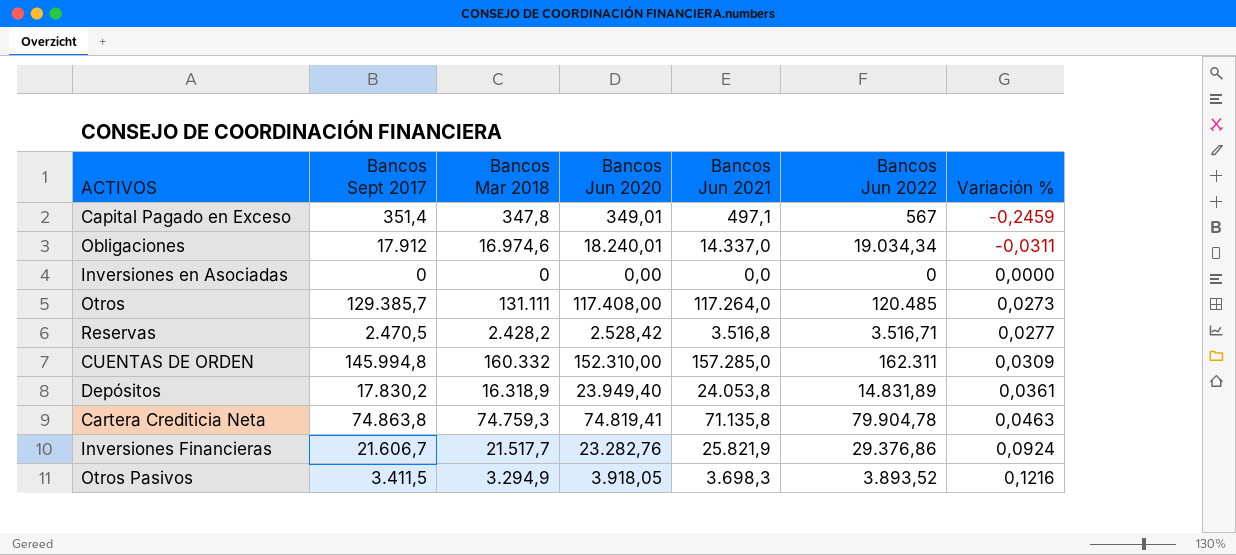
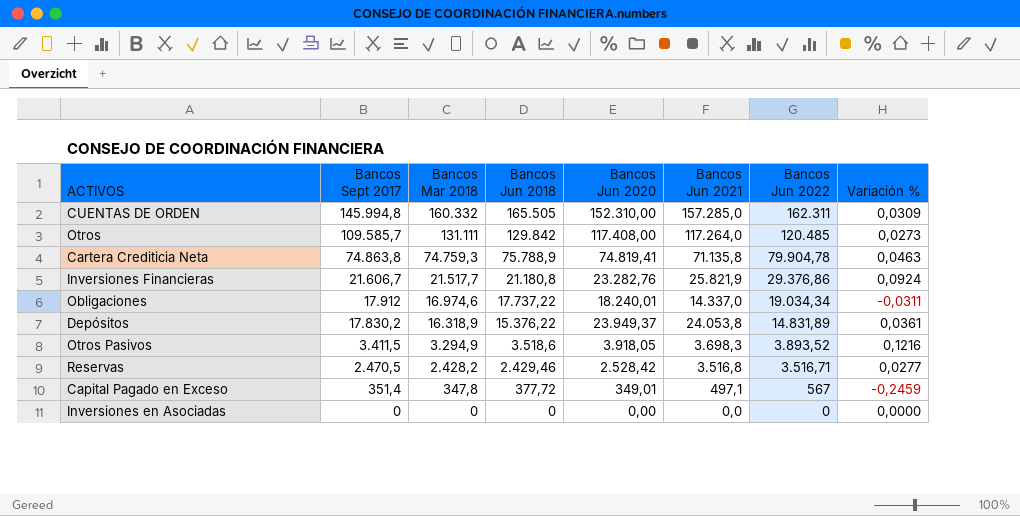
row order: Variación % ascending -> Bancos Sept 2017 descending
column Bancos Jun 2018 | position: none -> 4
Otros | Bancos Sept 2017: 129.385,7 -> 109.585,7
Depósitos | Bancos Jun 2020: 23.949,40 -> 23.949,37

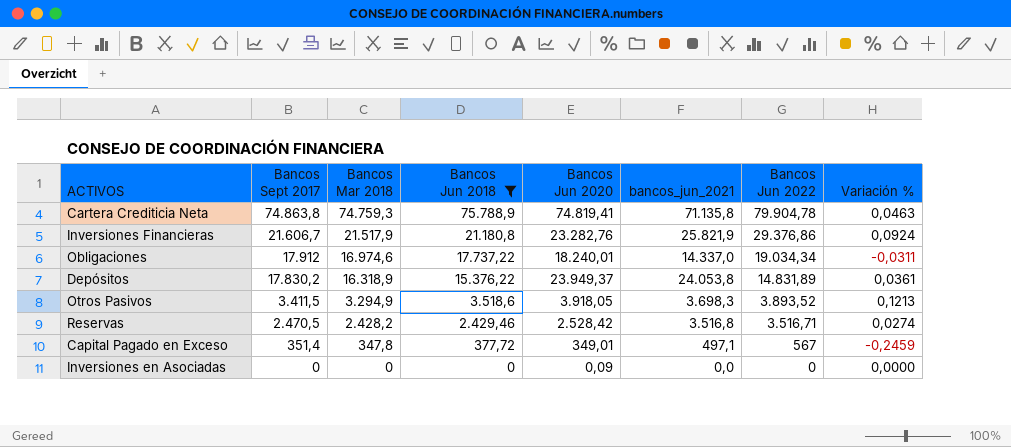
filter: none -> Bancos Jun 2018 <= 75.788,9
column name: Bancos Jun 2021 -> bancos_jun_2021
Inversiones Financieras | Bancos Mar 2018: 21.517,7 -> 21.517,9
Otros Pasivos | Variación %: 0,1216 -> 0,1213
Reservas | Variación %: 0,0277 -> 0,0274
Inversiones en Asociadas | Bancos Jun 2020: 0,00 -> 0,09

